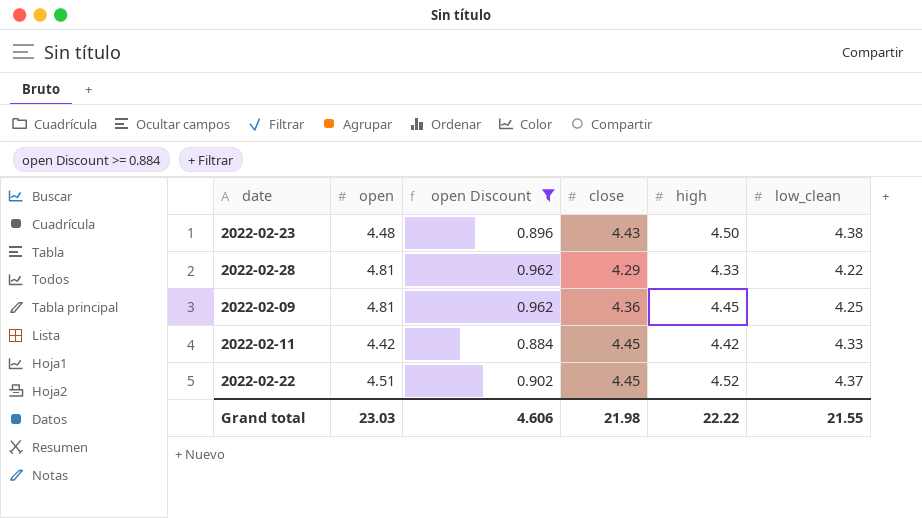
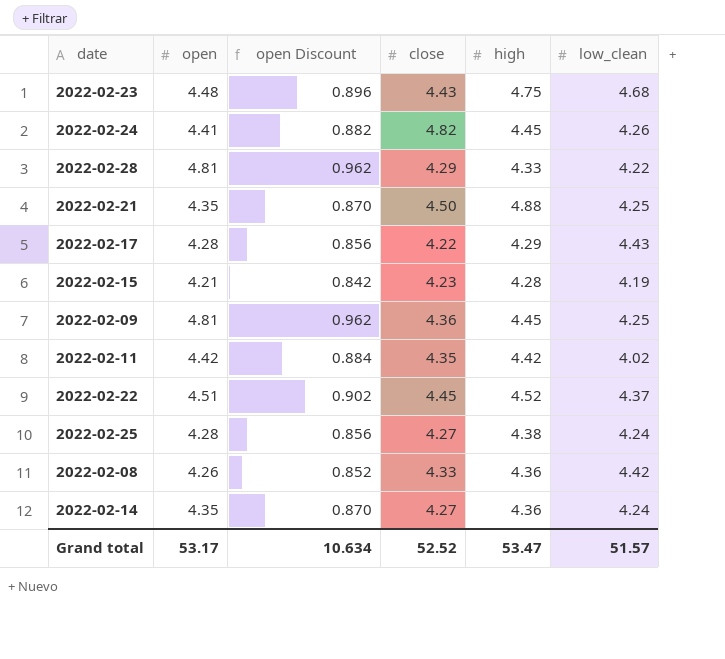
filter: open Discount >= 0.884 -> none
2022-02-23 | high: 4.50 -> 4.75
2022-02-23 | low_clean: 4.38 -> 4.68
2022-02-11 | close: 4.45 -> 4.35
2022-02-11 | low_clean: 4.33 -> 4.02
Grand total | open: 23.03 -> 53.17
Grand total | open Discount: 4.606 -> 10.634
Grand total | close: 21.98 -> 52.52
Grand total | high: 22.22 -> 53.47
Grand total | low_clean: 21.55 -> 51.57

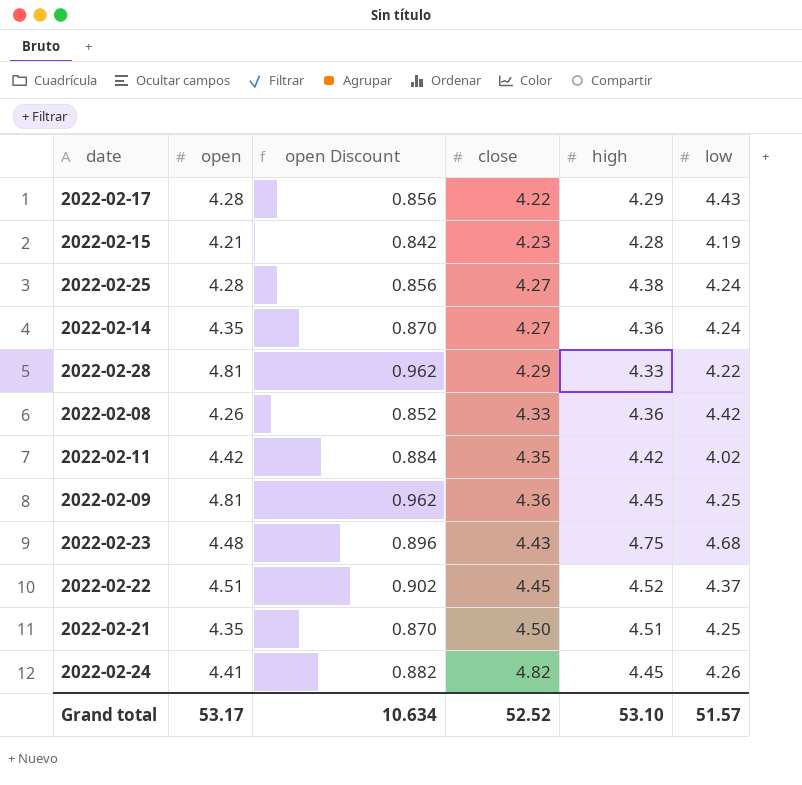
row order: none -> close ascending
column name: low_clean -> low
2022-02-21 | high: 4.88 -> 4.51
Grand total | high: 53.47 -> 53.10

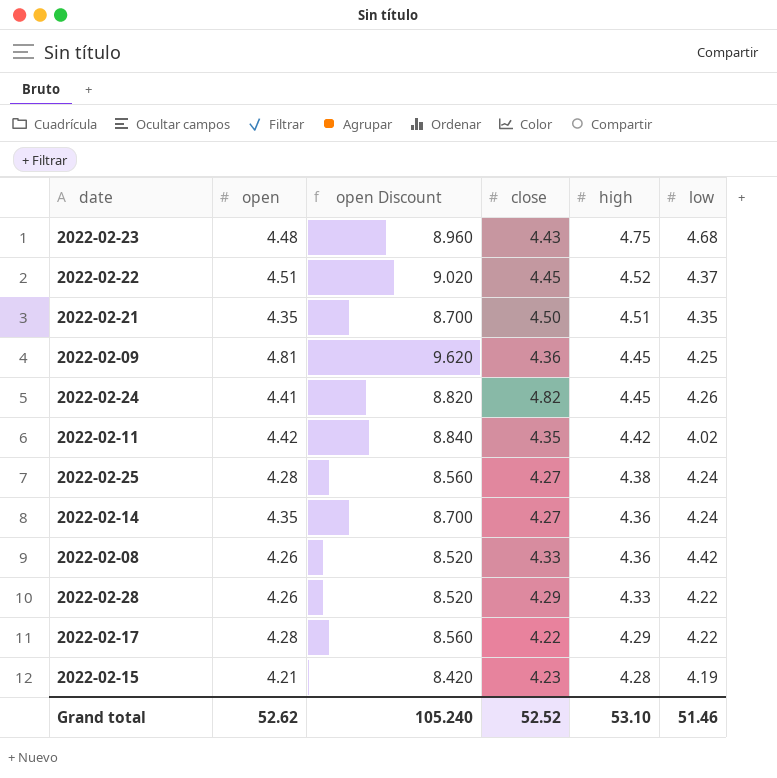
row order: close ascending -> high descending
column open Discount | formula: [open] * 0.2 -> [open] * 2
2022-02-21 | low: 4.25 -> 4.35
2022-02-28 | open: 4.81 -> 4.26
2022-02-17 | low: 4.43 -> 4.22
Grand total | open: 53.17 -> 52.62
Grand total | open Discount: 10.634 -> 105.240
Grand total | low: 51.57 -> 51.46

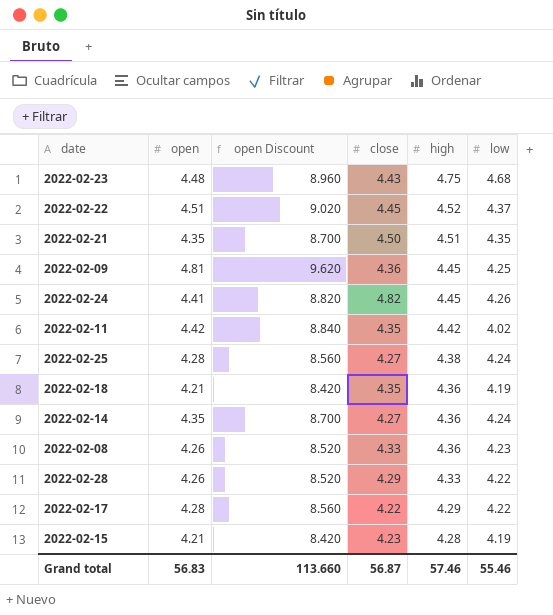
row 2022-02-18: none -> 4.21 | 8.420 | 4.35 | 4.36 | 4.19
2022-02-08 | low: 4.42 -> 4.23
Grand total | open: 52.62 -> 56.83
Grand total | open Discount: 105.240 -> 113.660
Grand total | close: 52.52 -> 56.87
Grand total | high: 53.10 -> 57.46
Grand total | low: 51.46 -> 55.46

